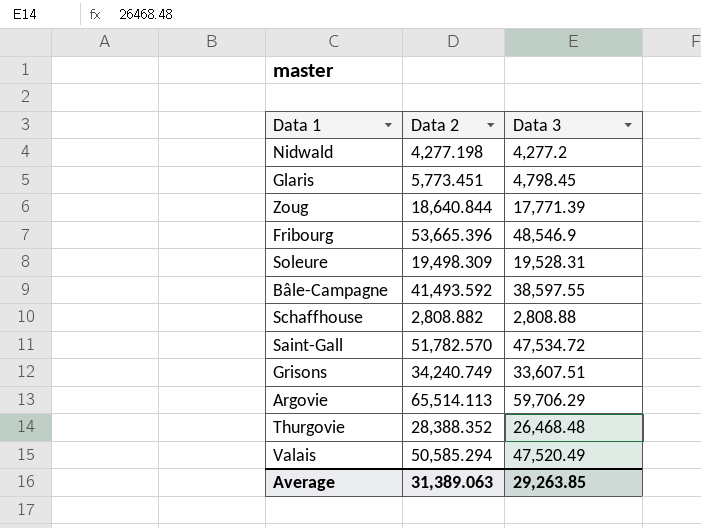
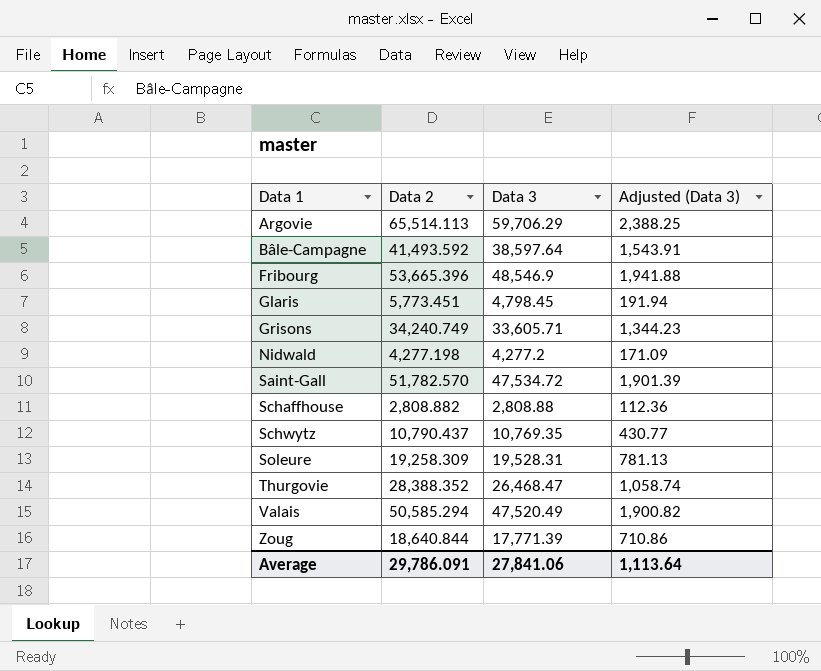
row order: none -> Data 1 ascending
column Adjusted (Data 3) | formula: none -> [Data 3] * 0.04
Bâle-Campagne | Data 3: 38,597.55 -> 38,597.64
Grisons | Data 3: 33,607.51 -> 33,605.71
row Schwytz: none -> 10,790.437 | 10,769.35 | 430.77
Soleure | Data 2: 19,498.309 -> 19,258.309
Thurgovie | Data 3: 26,468.48 -> 26,468.47
Average | Data 2: 31,389.063 -> 29,786.091
Average | Data 3: 29,263.85 -> 27,841.06

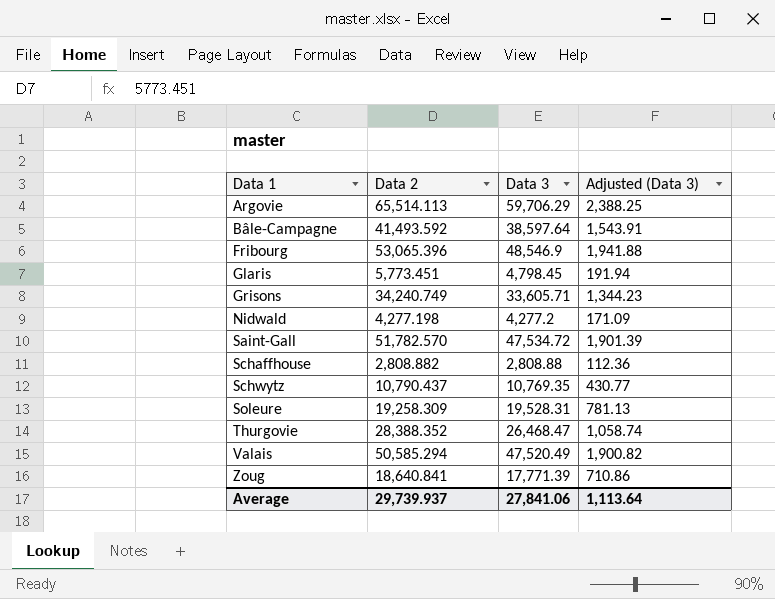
Fribourg | Data 2: 53,665.396 -> 53,065.396
Zoug | Data 2: 18,640.844 -> 18,640.841
Average | Data 2: 29,786.091 -> 29,739.937

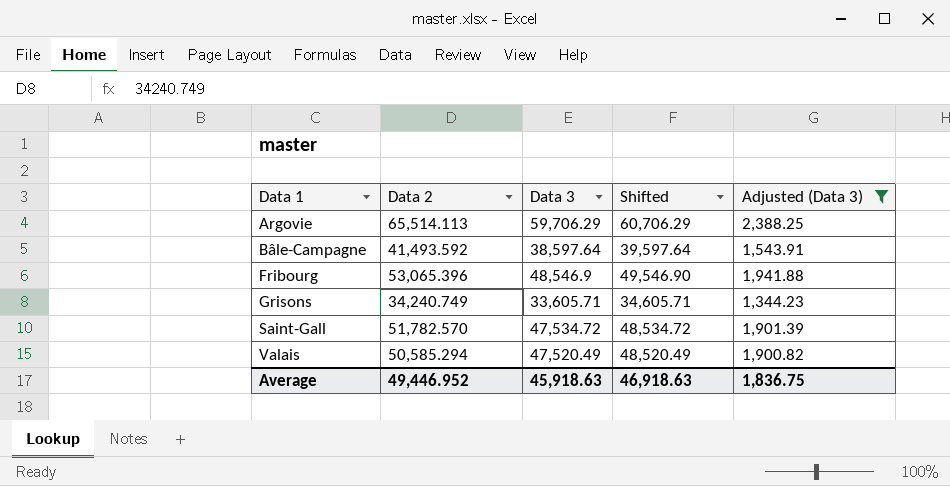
filter: none -> Adjusted (Data 3) >= 1,344.23
column Shifted | formula: none -> [Data 3] + 1000
Average | Data 2: 29,739.937 -> 49,446.952
Average | Data 3: 27,841.06 -> 45,918.63
Average | Adjusted (Data 3): 1,113.64 -> 1,836.75

